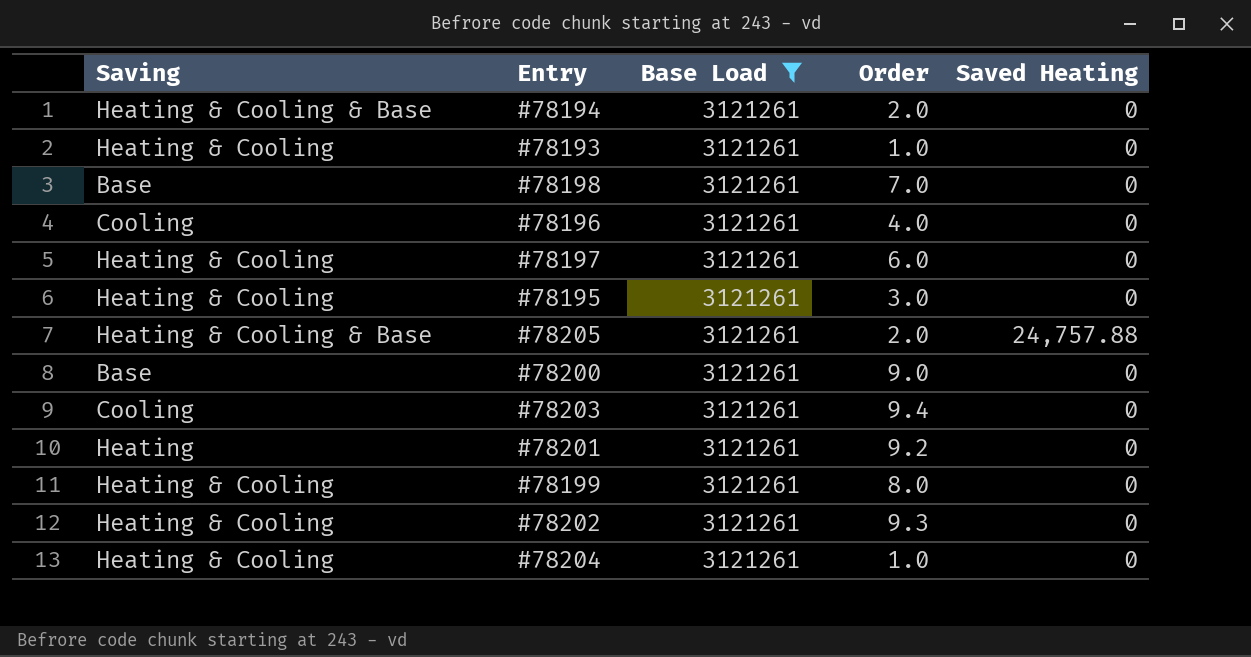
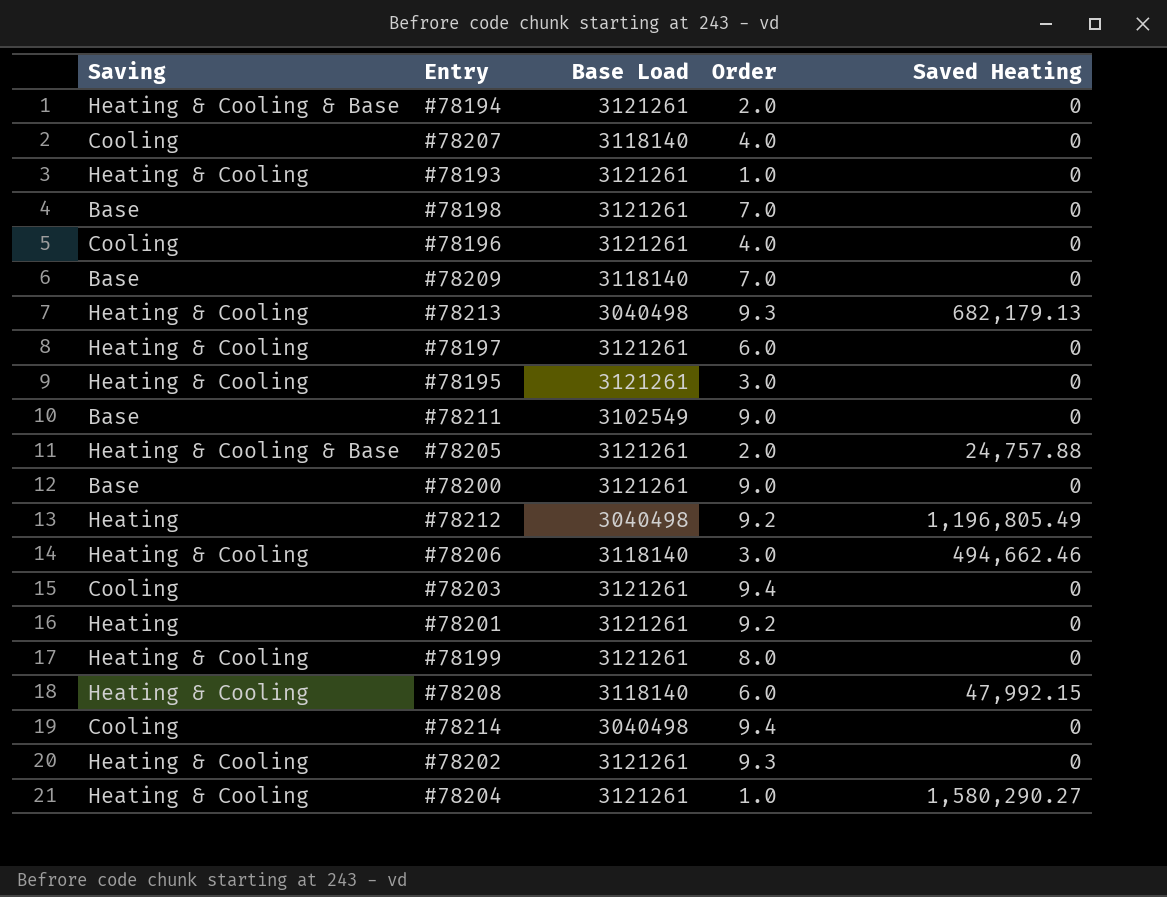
filter: Base Load = 3121261 -> none
#78204 | Saved Heating: 0 -> 1,580,290.27

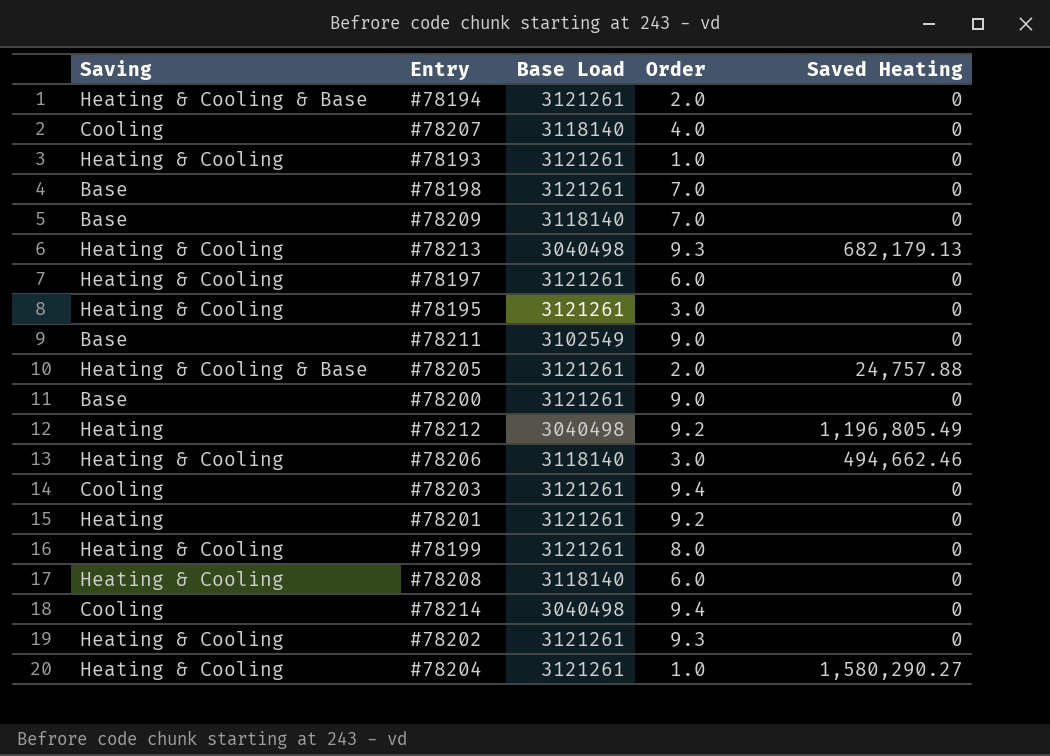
row #78196: Cooling | 3121261 | 4.0 | 0 -> none
#78208 | Saved Heating: 47,992.15 -> 0

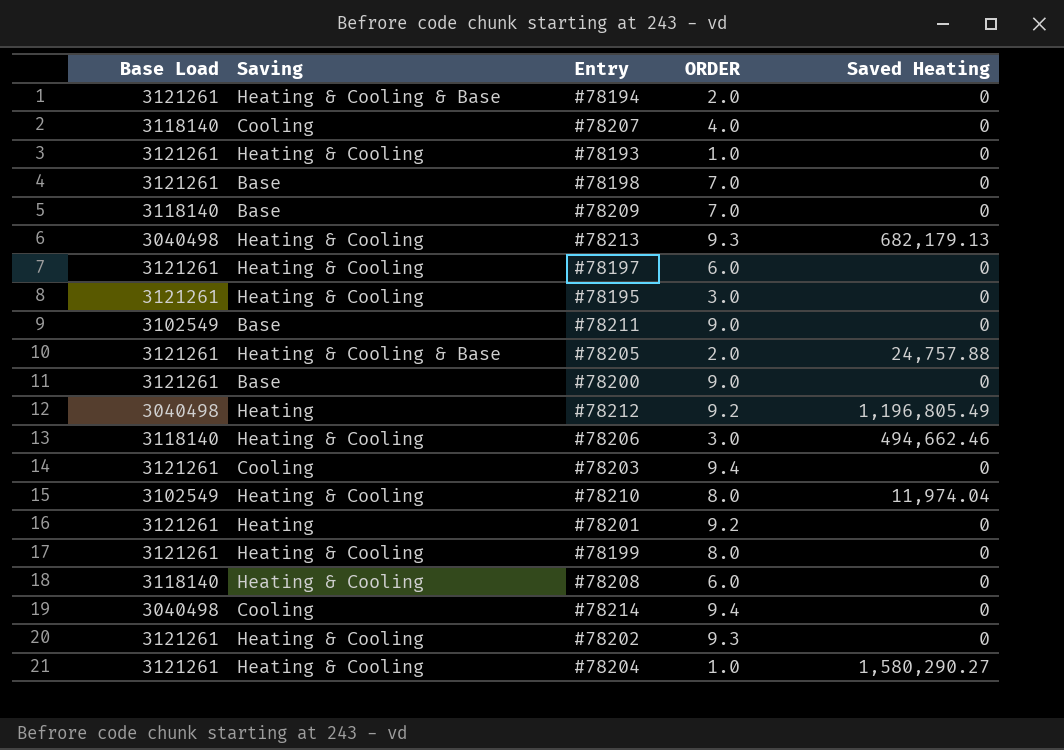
column Base Load | position: 3 -> 1
column name: Order -> ORDER
row #78210: none -> 3102549 | Heating & Cooling | 8.0 | 11,974.04

